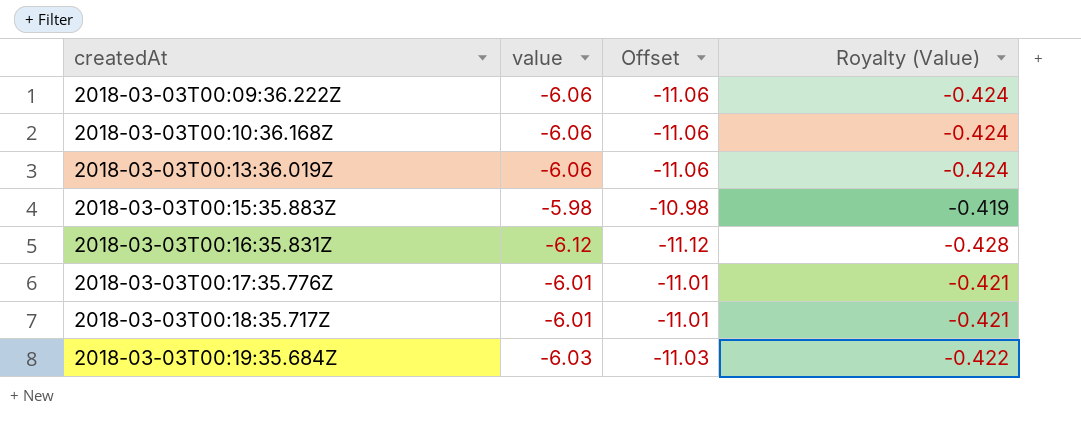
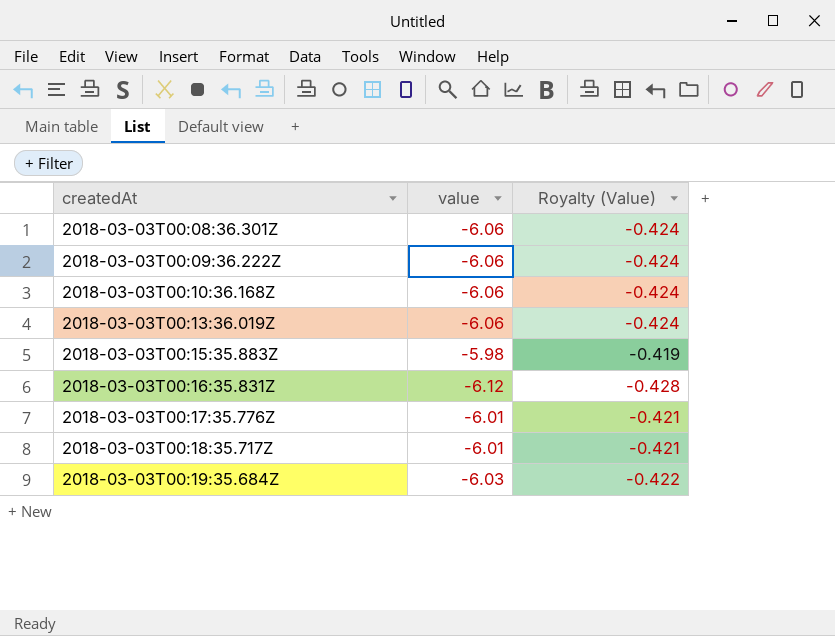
column Offset | formula: [value] - 5 -> none
row 2018-03-03T00:08:36.301Z: none -> -6.06 | -0.424

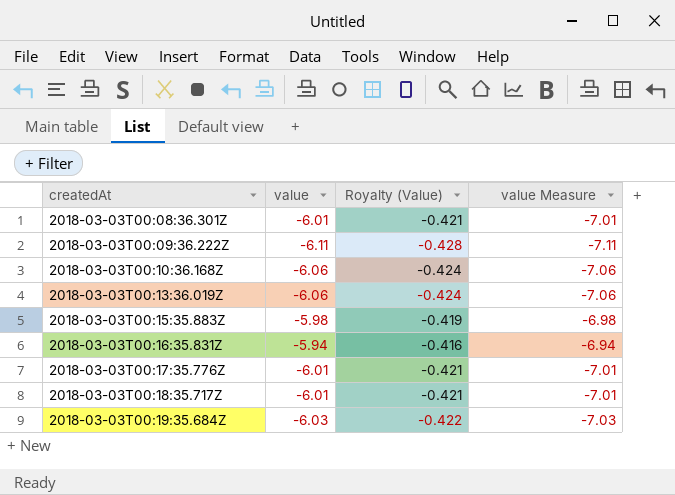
column value Measure | formula: none -> [value] - 1
2018-03-03T00:08:36.301Z | value: -6.06 -> -6.01
2018-03-03T00:08:36.301Z | Royalty (Value): -0.424 -> -0.421
2018-03-03T00:09:36.222Z | value: -6.06 -> -6.11
2018-03-03T00:09:36.222Z | Royalty (Value): -0.424 -> -0.428
2018-03-03T00:16:35.831Z | value: -6.12 -> -5.94
2018-03-03T00:16:35.831Z | Royalty (Value): -0.428 -> -0.416

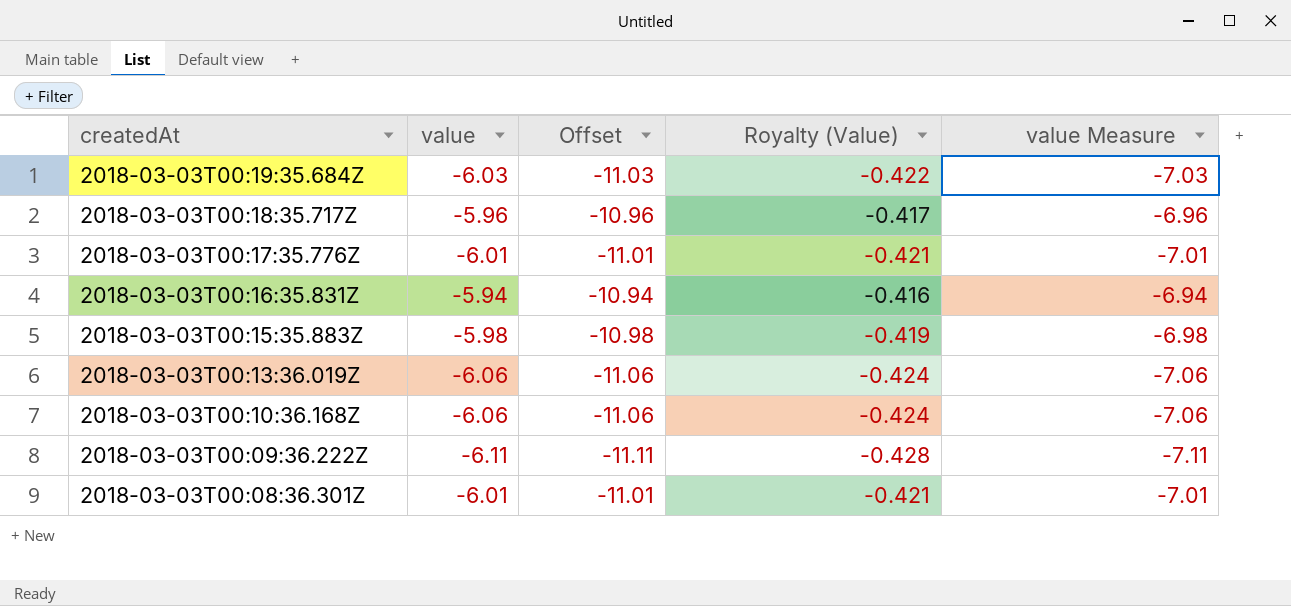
row order: createdAt ascending -> createdAt descending
column Offset | formula: none -> [value] - 5
2018-03-03T00:18:35.717Z | value: -6.01 -> -5.96
2018-03-03T00:18:35.717Z | Royalty (Value): -0.421 -> -0.417
2018-03-03T00:18:35.717Z | value Measure: -7.01 -> -6.96

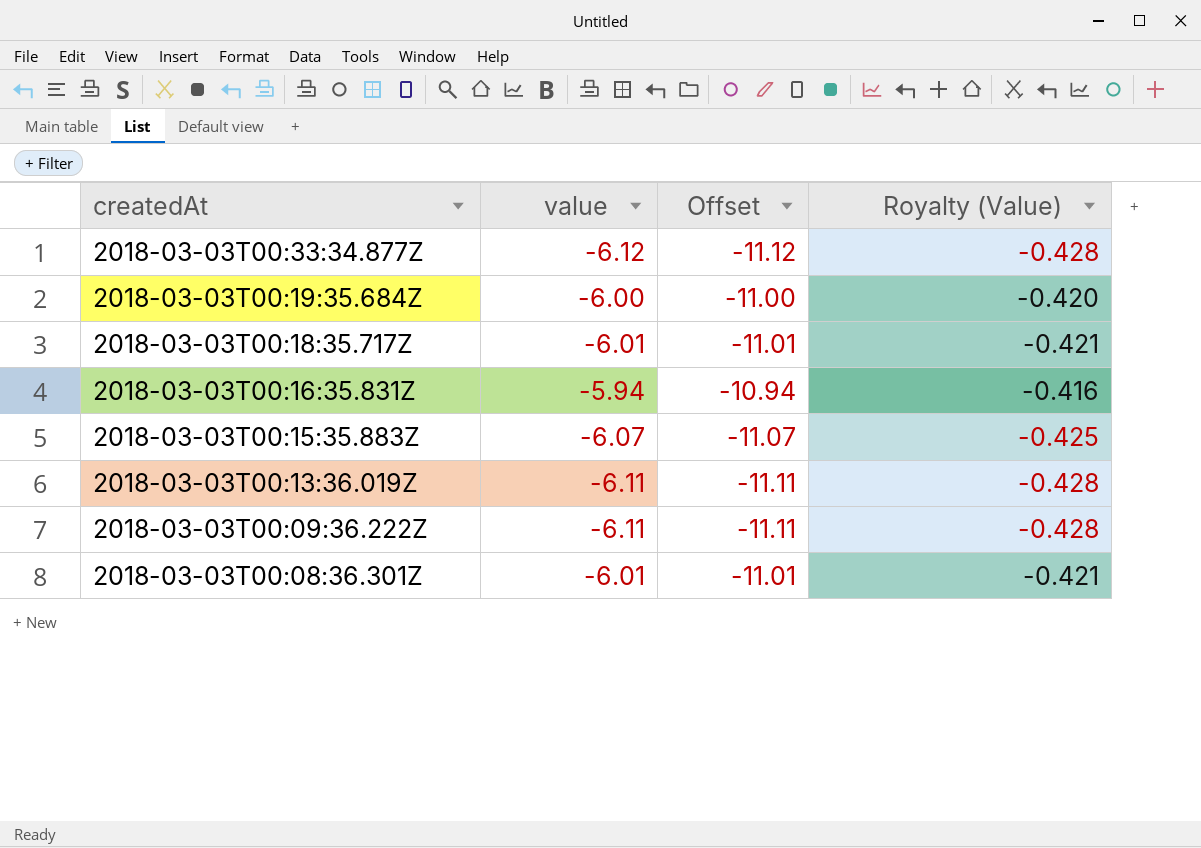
column value Measure | formula: [value] - 1 -> none
row 2018-03-03T00:17:35.776Z: -6.01 | -11.01 | -0.421 | -7.01 -> none
row 2018-03-03T00:10:36.168Z: -6.06 | -11.06 | -0.424 | -7.06 -> none
row 2018-03-03T00:33:34.877Z: none -> -6.12 | -11.12 | -0.428
2018-03-03T00:19:35.684Z | value: -6.03 -> -6.00
2018-03-03T00:19:35.684Z | Offset: -11.03 -> -11.00
2018-03-03T00:19:35.684Z | Royalty (Value): -0.422 -> -0.420
2018-03-03T00:18:35.717Z | value: -5.96 -> -6.01
2018-03-03T00:18:35.717Z | Offset: -10.96 -> -11.01
2018-03-03T00:18:35.717Z | Royalty (Value): -0.417 -> -0.421
2018-03-03T00:15:35.883Z | value: -5.98 -> -6.07
2018-03-03T00:15:35.883Z | Offset: -10.98 -> -11.07
2018-03-03T00:15:35.883Z | Royalty (Value): -0.419 -> -0.425
2018-03-03T00:13:36.019Z | value: -6.06 -> -6.11
2018-03-03T00:13:36.019Z | Offset: -11.06 -> -11.11
2018-03-03T00:13:36.019Z | Royalty (Value): -0.424 -> -0.428

